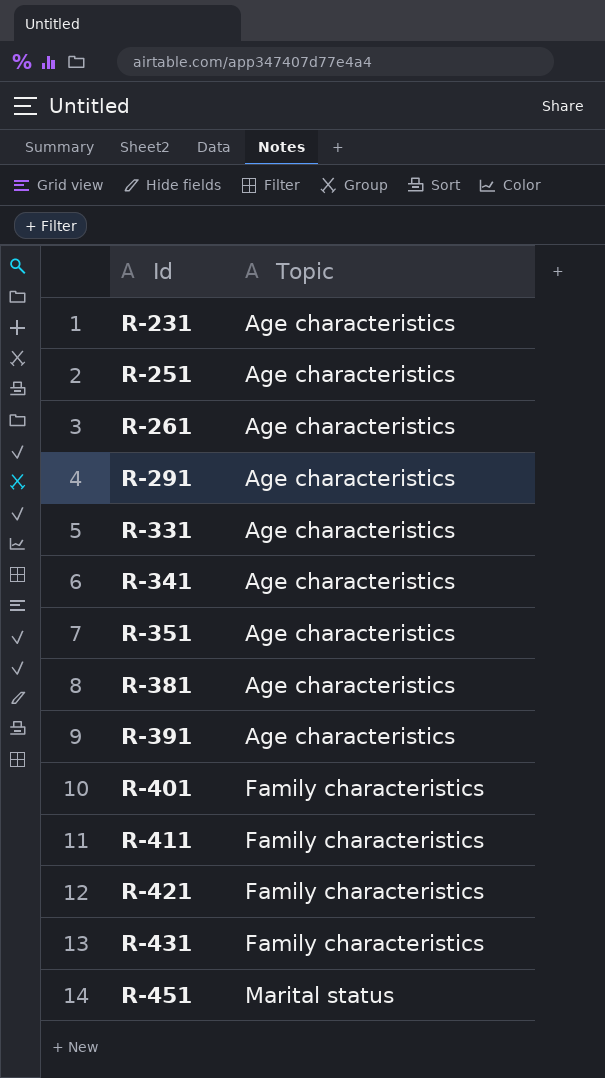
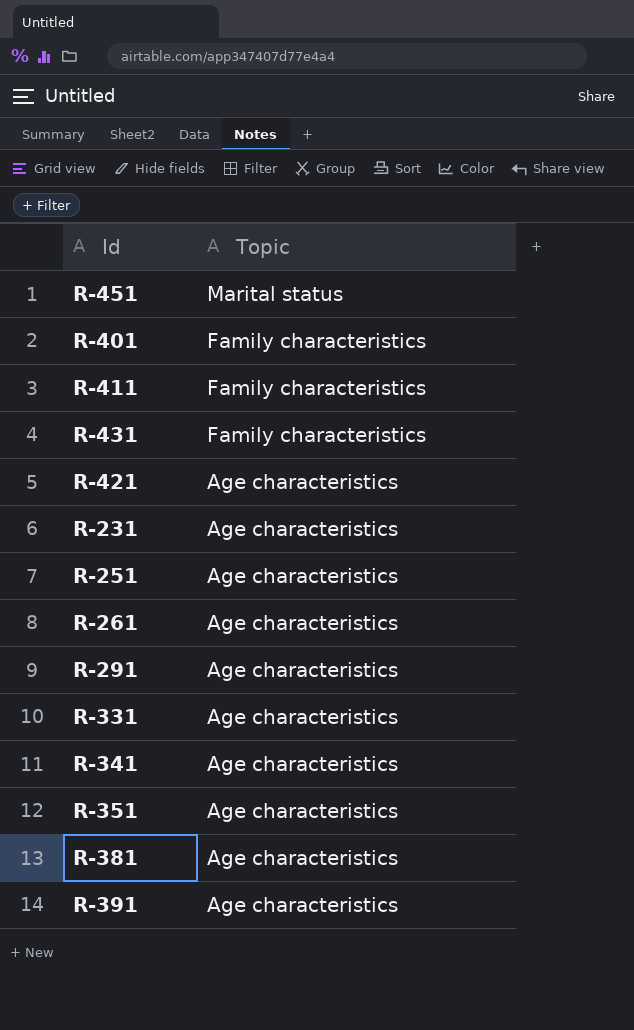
row order: Id ascending -> Topic descending
R-421 | Topic: Family characteristics -> Age characteristics

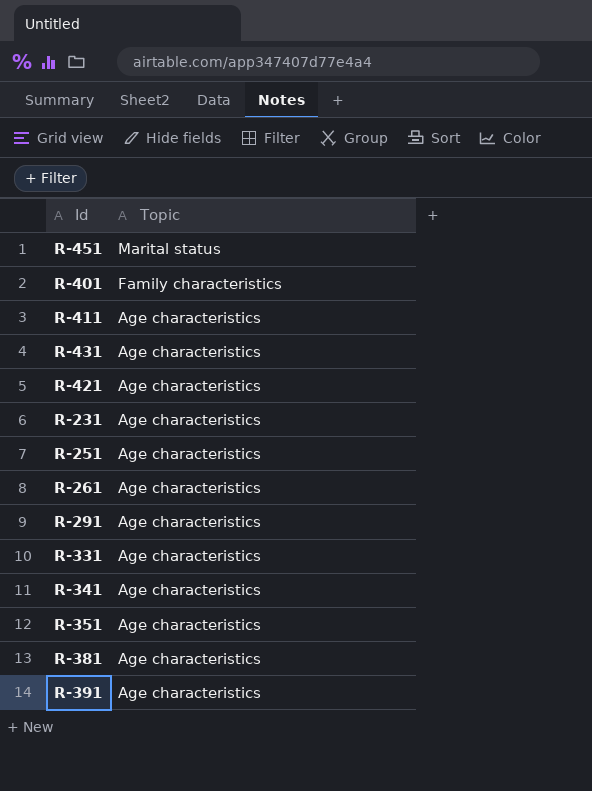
R-411 | Topic: Family characteristics -> Age characteristics
R-431 | Topic: Family characteristics -> Age characteristics

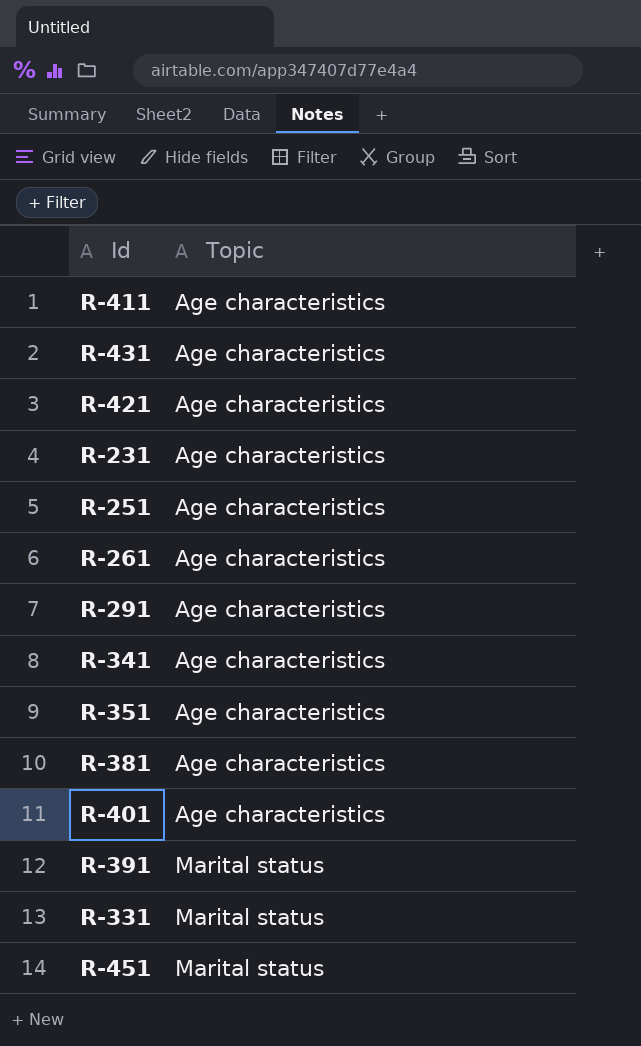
row order: Topic descending -> Topic ascending
R-401 | Topic: Family characteristics -> Age characteristics
R-391 | Topic: Age characteristics -> Marital status
R-331 | Topic: Age characteristics -> Marital status

